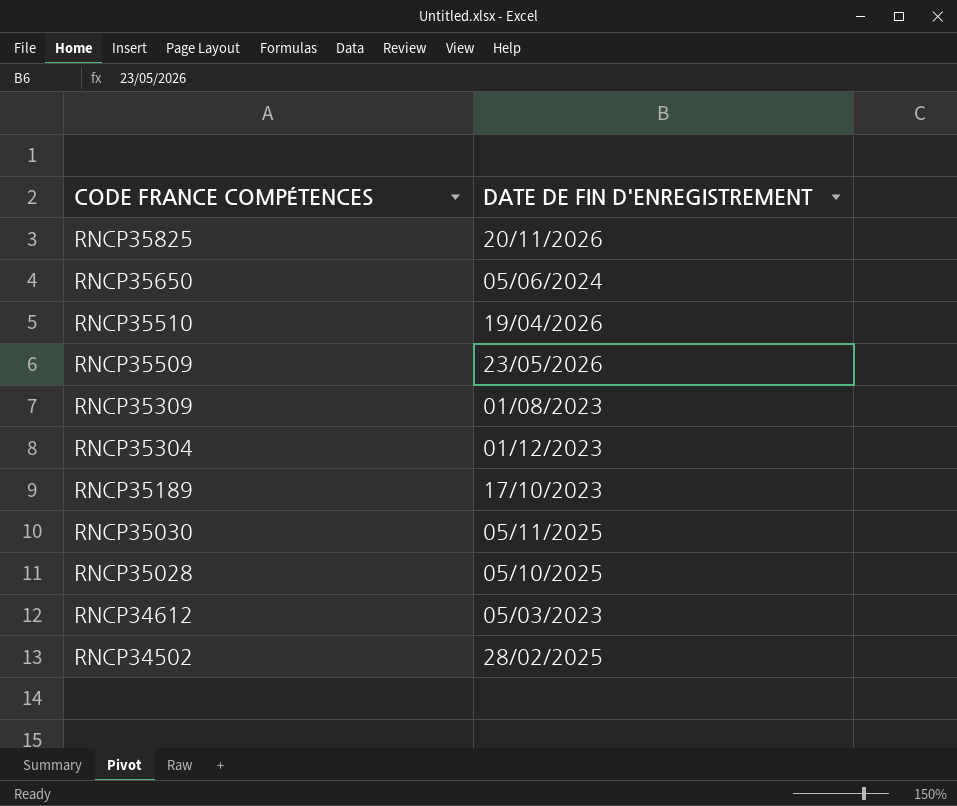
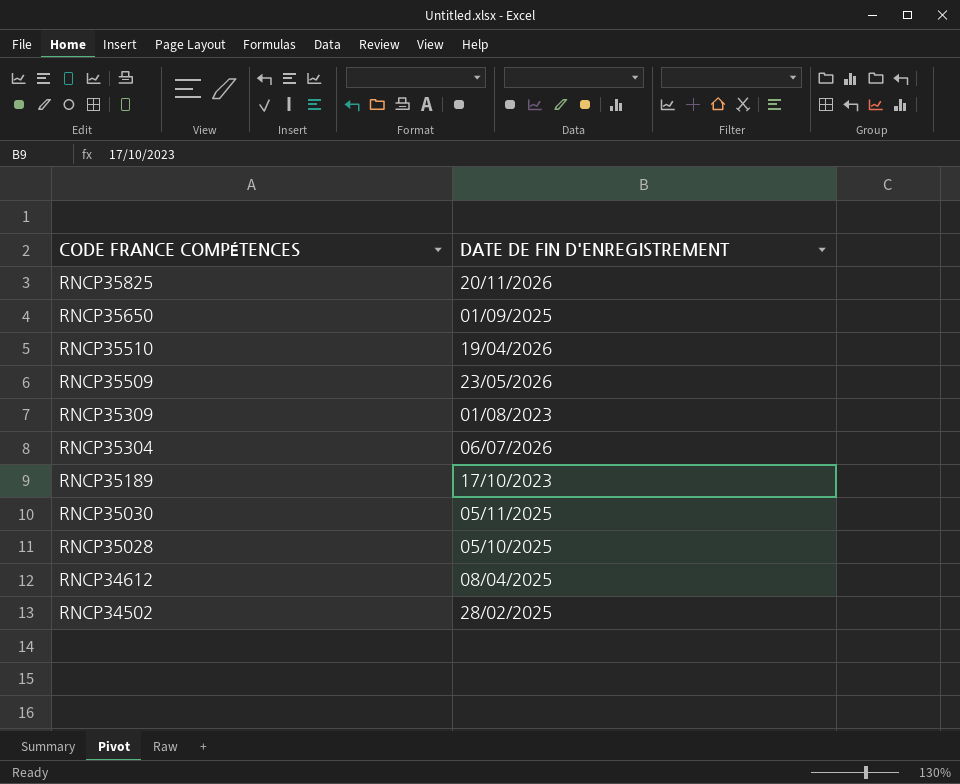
RNCP35650 | DATE DE FIN D'ENREGISTREMENT: 05/06/2024 -> 01/09/2025
RNCP35304 | DATE DE FIN D'ENREGISTREMENT: 01/12/2023 -> 06/07/2026
RNCP34612 | DATE DE FIN D'ENREGISTREMENT: 05/03/2023 -> 08/04/2025

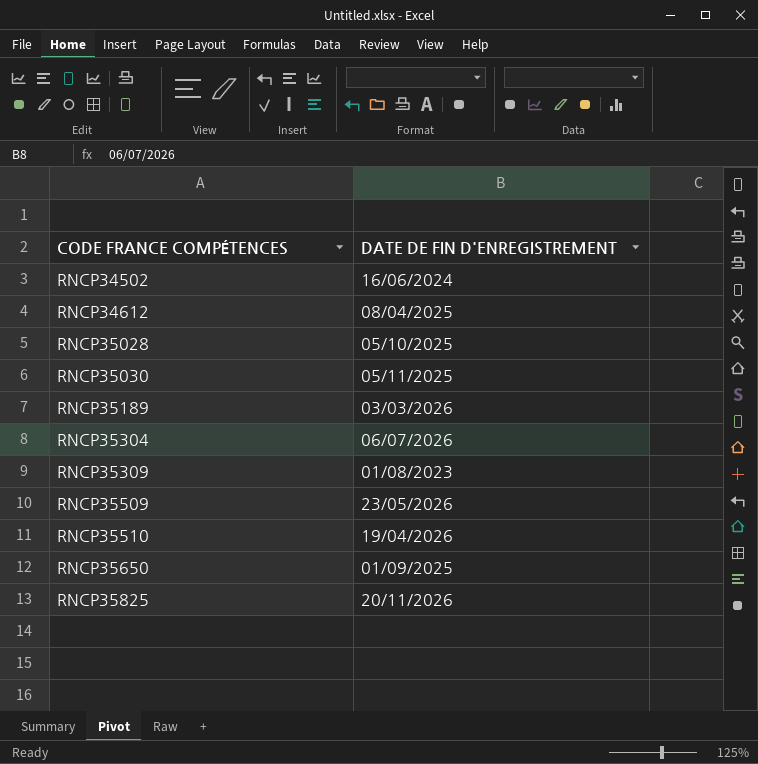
row order: CODE FRANCE COMPÉTENCES descending -> CODE FRANCE COMPÉTENCES ascending
RNCP34502 | DATE DE FIN D'ENREGISTREMENT: 28/02/2025 -> 16/06/2024
RNCP35189 | DATE DE FIN D'ENREGISTREMENT: 17/10/2023 -> 03/03/2026

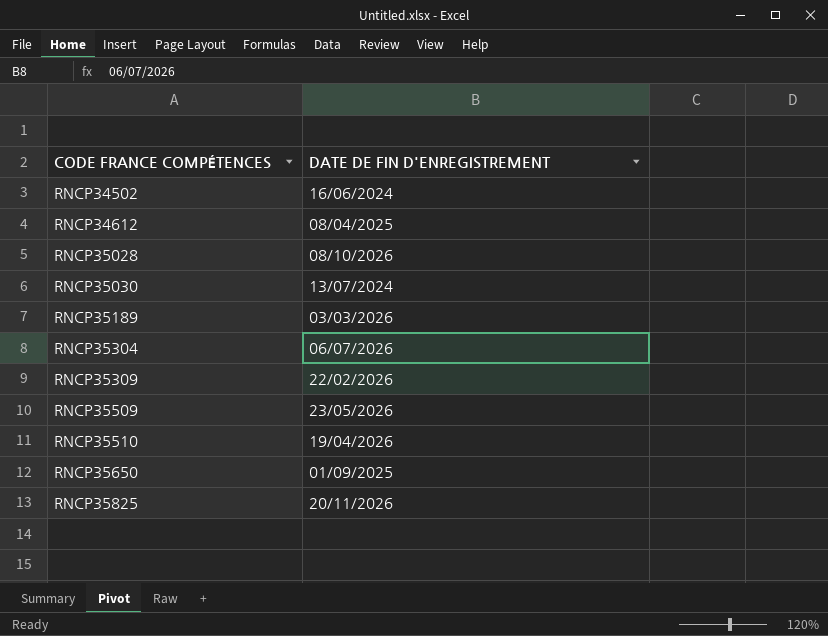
RNCP35028 | DATE DE FIN D'ENREGISTREMENT: 05/10/2025 -> 08/10/2026
RNCP35030 | DATE DE FIN D'ENREGISTREMENT: 05/11/2025 -> 13/07/2024
RNCP35309 | DATE DE FIN D'ENREGISTREMENT: 01/08/2023 -> 22/02/2026

